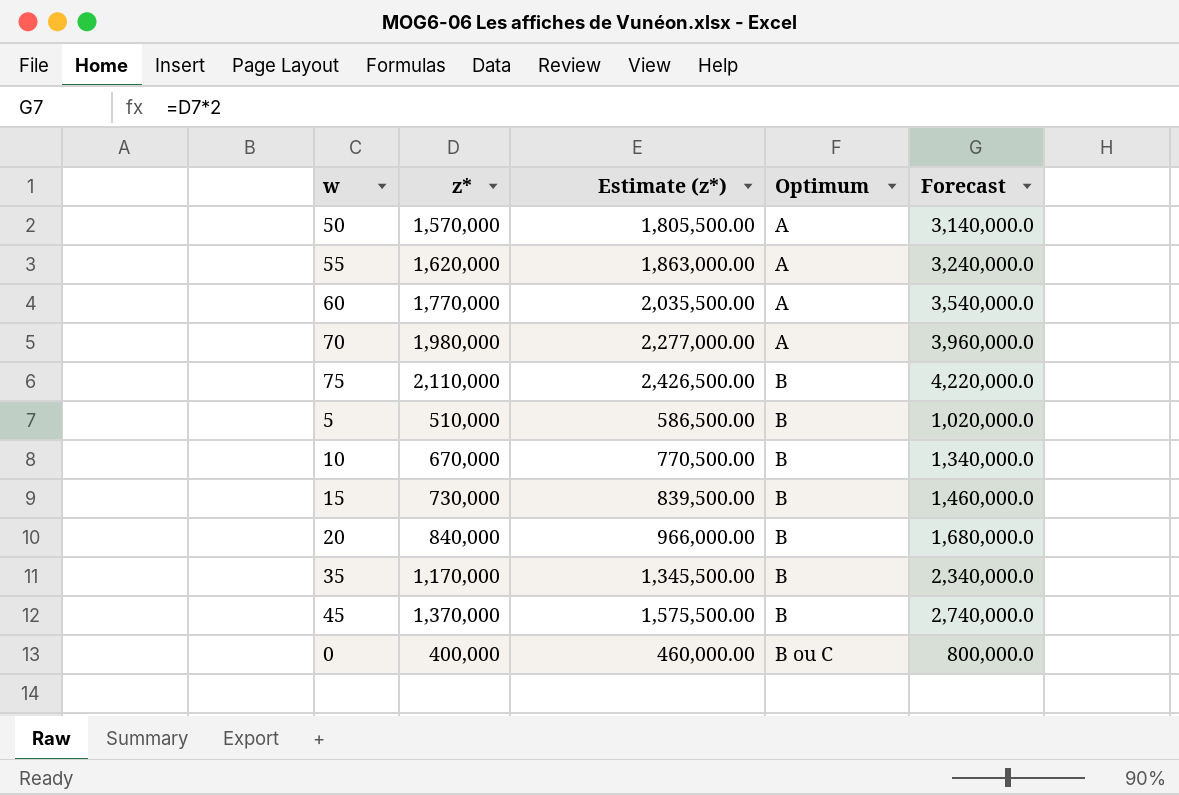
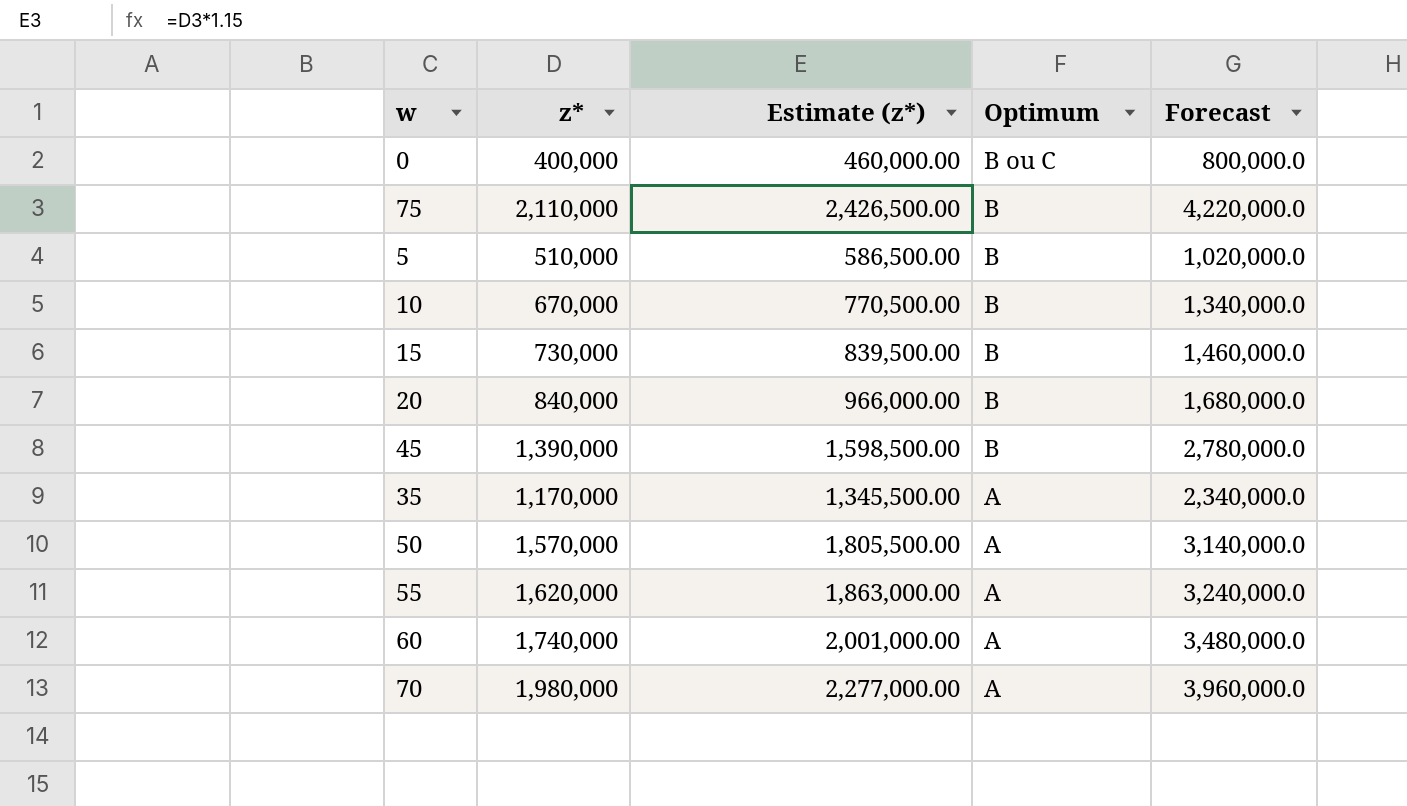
row order: Optimum ascending -> Optimum descending
45 | z*: 1,370,000 -> 1,390,000
45 | Estimate (z*): 1,575,500.00 -> 1,598,500.00
45 | Forecast: 2,740,000.0 -> 2,780,000.0
35 | Optimum: B -> A
60 | z*: 1,770,000 -> 1,740,000
60 | Estimate (z*): 2,035,500.00 -> 2,001,000.00
60 | Forecast: 3,540,000.0 -> 3,480,000.0

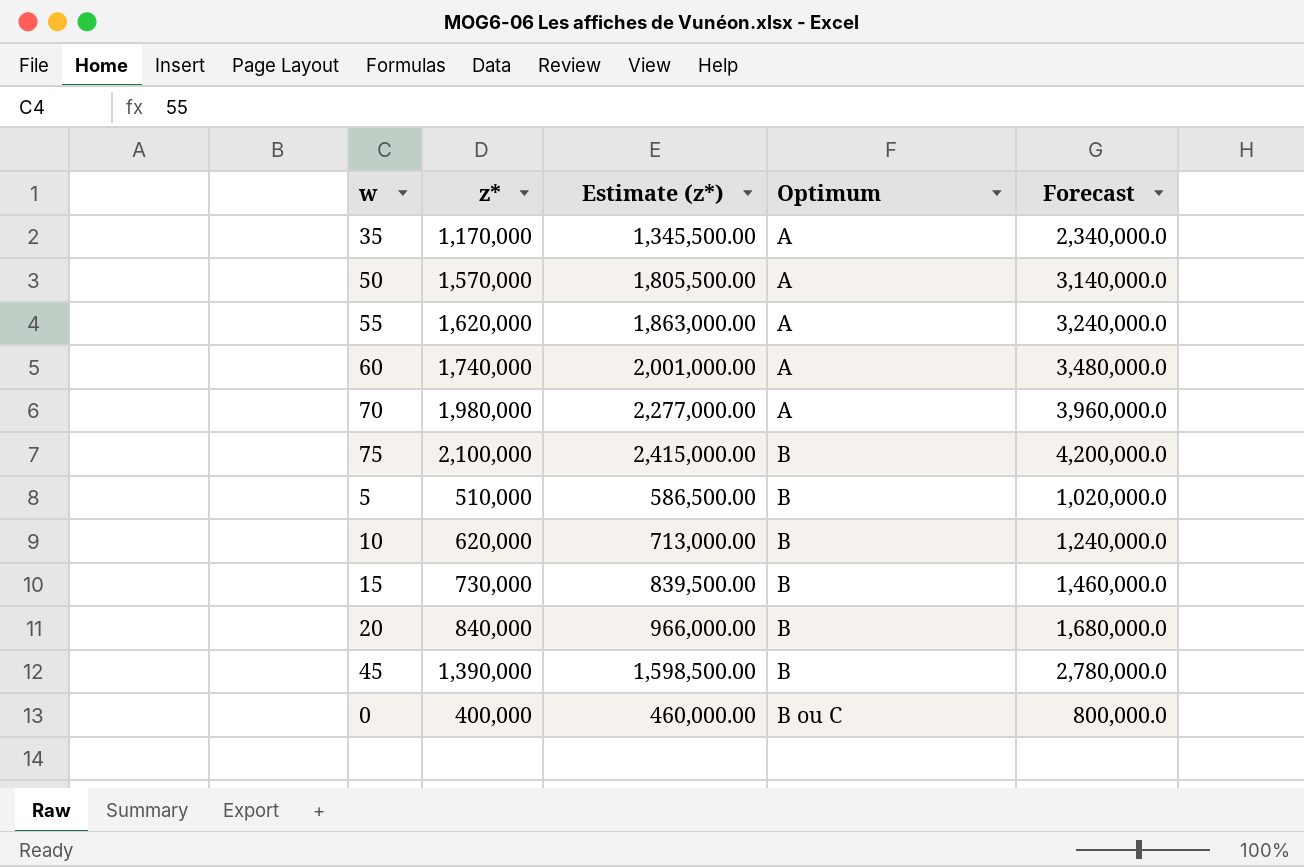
row order: Optimum descending -> Optimum ascending
75 | z*: 2,110,000 -> 2,100,000
75 | Estimate (z*): 2,426,500.00 -> 2,415,000.00
75 | Forecast: 4,220,000.0 -> 4,200,000.0
10 | z*: 670,000 -> 620,000
10 | Estimate (z*): 770,500.00 -> 713,000.00
10 | Forecast: 1,340,000.0 -> 1,240,000.0

